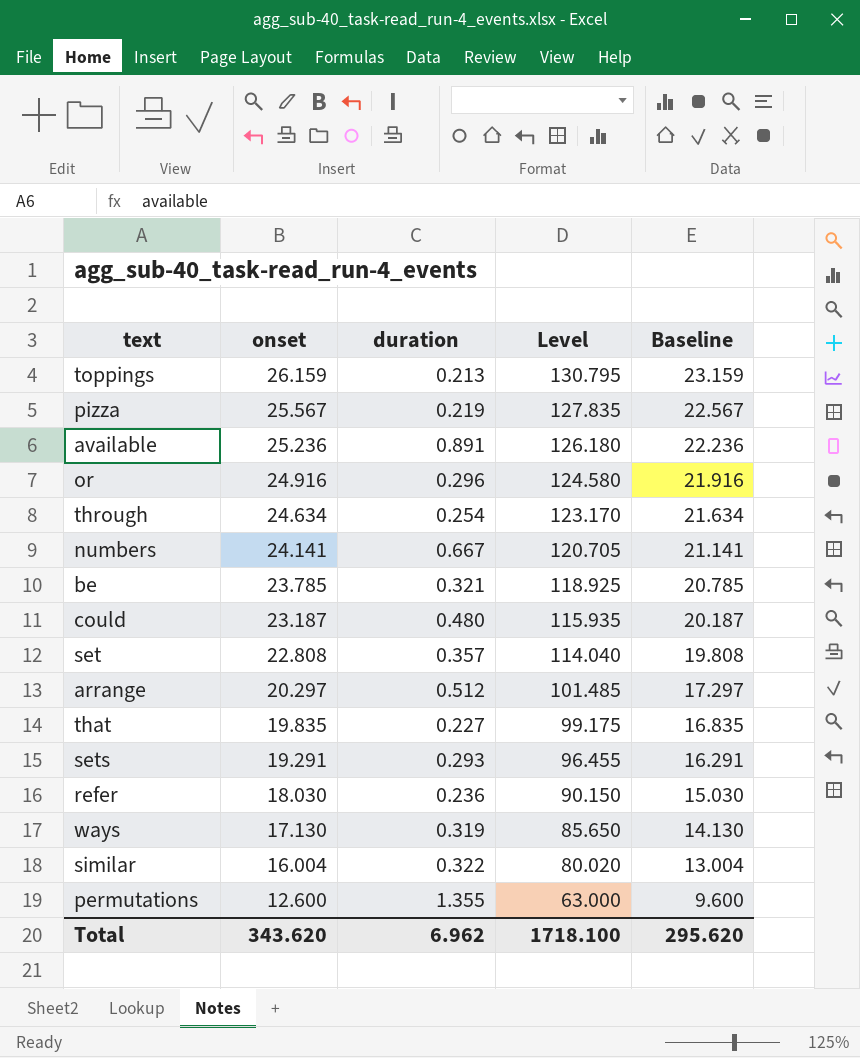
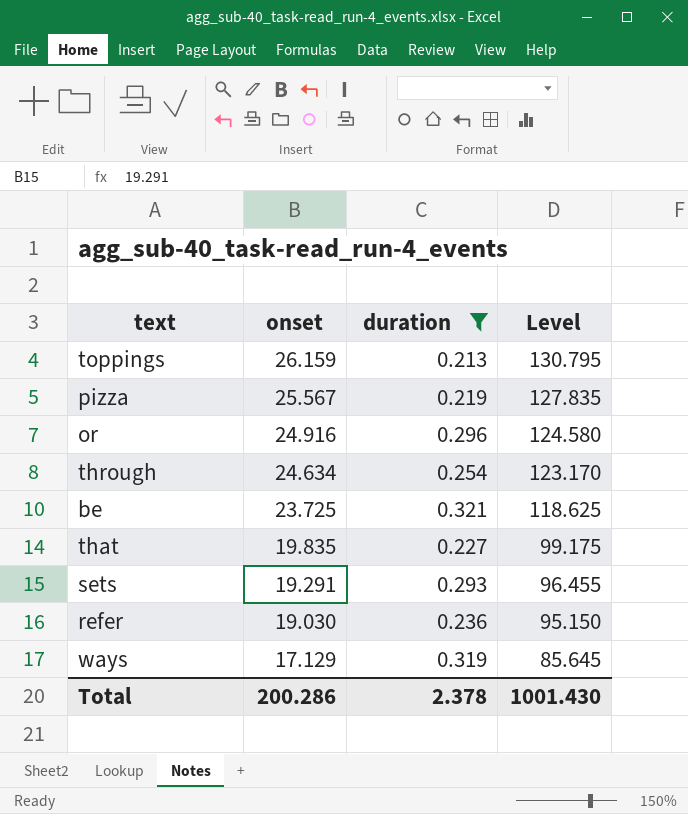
filter: none -> duration <= 0.321
column Baseline | formula: [onset] - 3 -> none
be | onset: 23.785 -> 23.725
be | Level: 118.925 -> 118.625
refer | onset: 18.030 -> 19.030
refer | Level: 90.150 -> 95.150
ways | onset: 17.130 -> 17.129
ways | Level: 85.650 -> 85.645
Total | onset: 343.620 -> 200.286
Total | duration: 6.962 -> 2.378
Total | Level: 1718.100 -> 1001.430

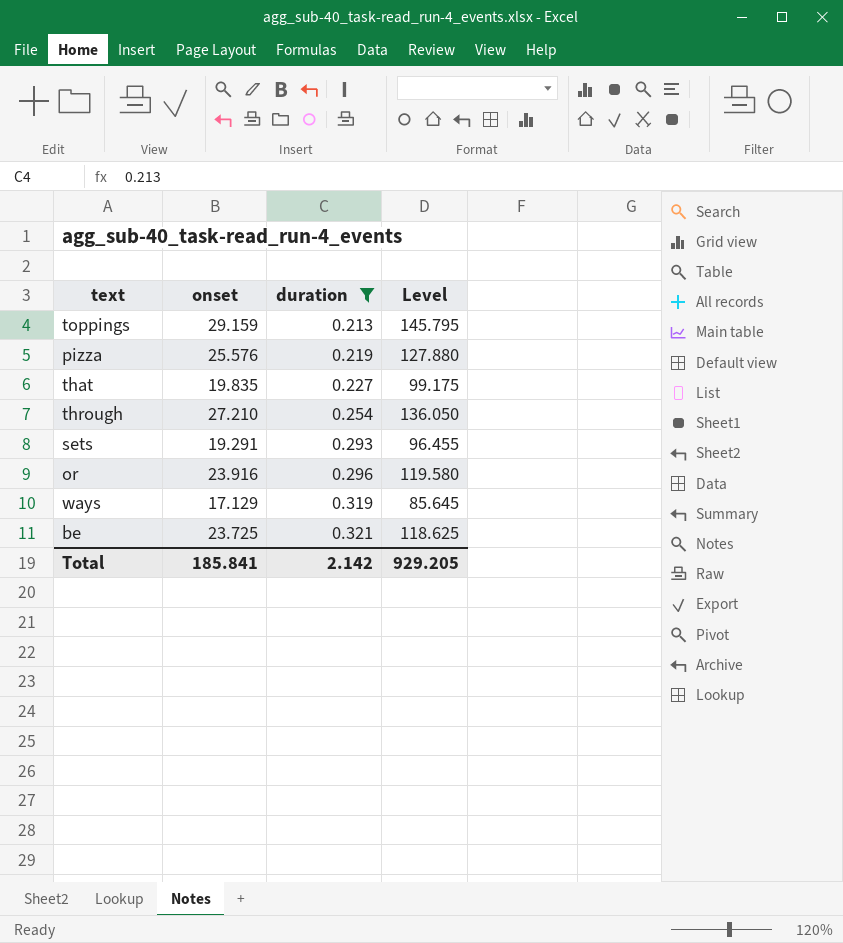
row order: onset descending -> duration ascending
row refer: 19.030 | 0.236 | 95.150 -> none
toppings | onset: 26.159 -> 29.159
toppings | Level: 130.795 -> 145.795
pizza | onset: 25.567 -> 25.576
pizza | Level: 127.835 -> 127.880
through | onset: 24.634 -> 27.210
through | Level: 123.170 -> 136.050
or | onset: 24.916 -> 23.916
or | Level: 124.580 -> 119.580
Total | onset: 200.286 -> 185.841
Total | duration: 2.378 -> 2.142
Total | Level: 1001.430 -> 929.205

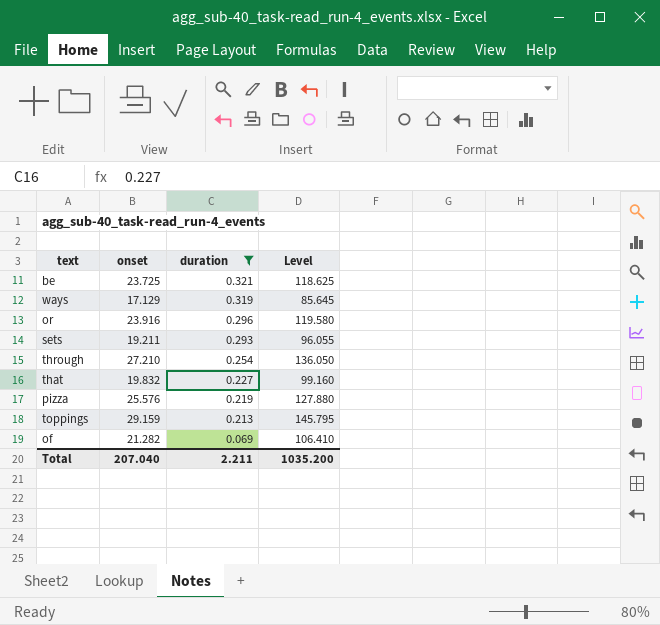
row order: duration ascending -> duration descending
sets | onset: 19.291 -> 19.211
sets | Level: 96.455 -> 96.055
that | onset: 19.835 -> 19.832
that | Level: 99.175 -> 99.160
row of: none -> 21.282 | 0.069 | 106.410
Total | onset: 185.841 -> 207.040
Total | duration: 2.142 -> 2.211
Total | Level: 929.205 -> 1035.200

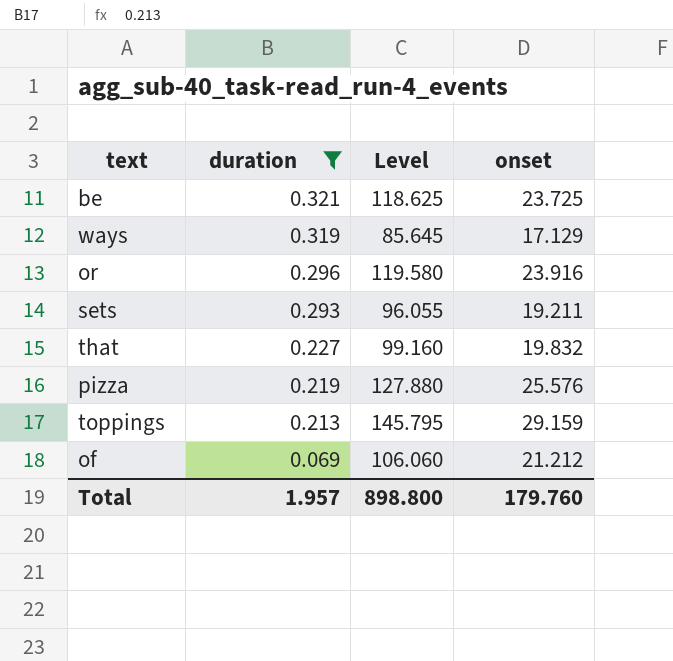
column onset | position: 2 -> 4
row through: 27.210 | 0.254 | 136.050 -> none
of | Level: 106.410 -> 106.060
of | onset: 21.282 -> 21.212
Total | duration: 2.211 -> 1.957
Total | Level: 1035.200 -> 898.800
Total | onset: 207.040 -> 179.760

